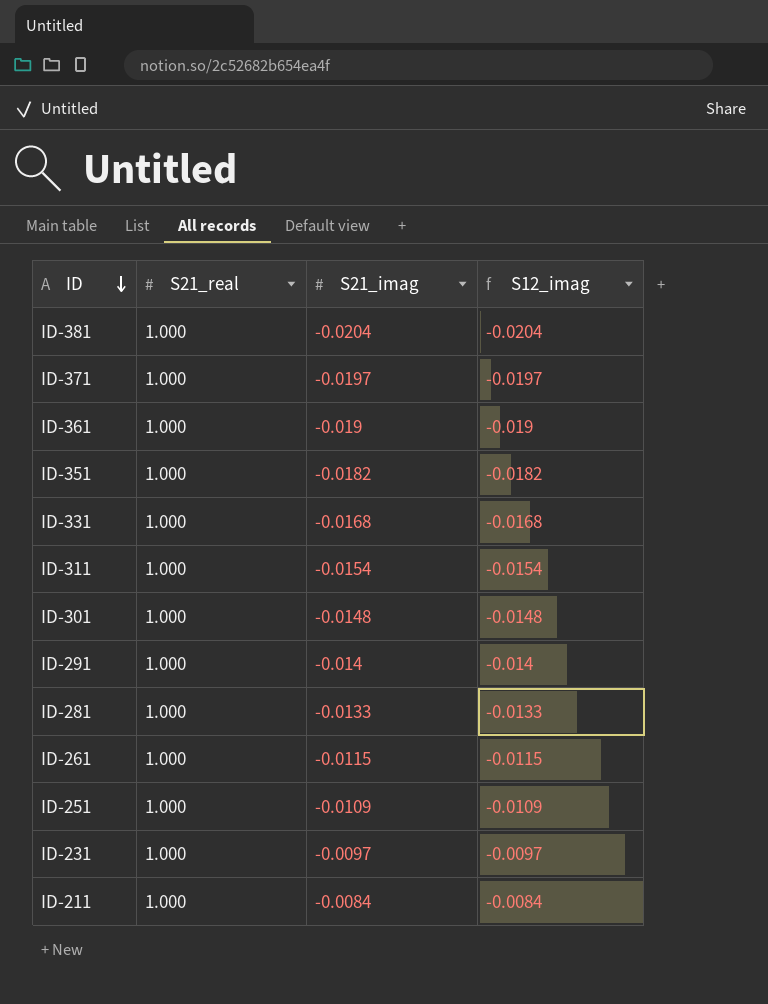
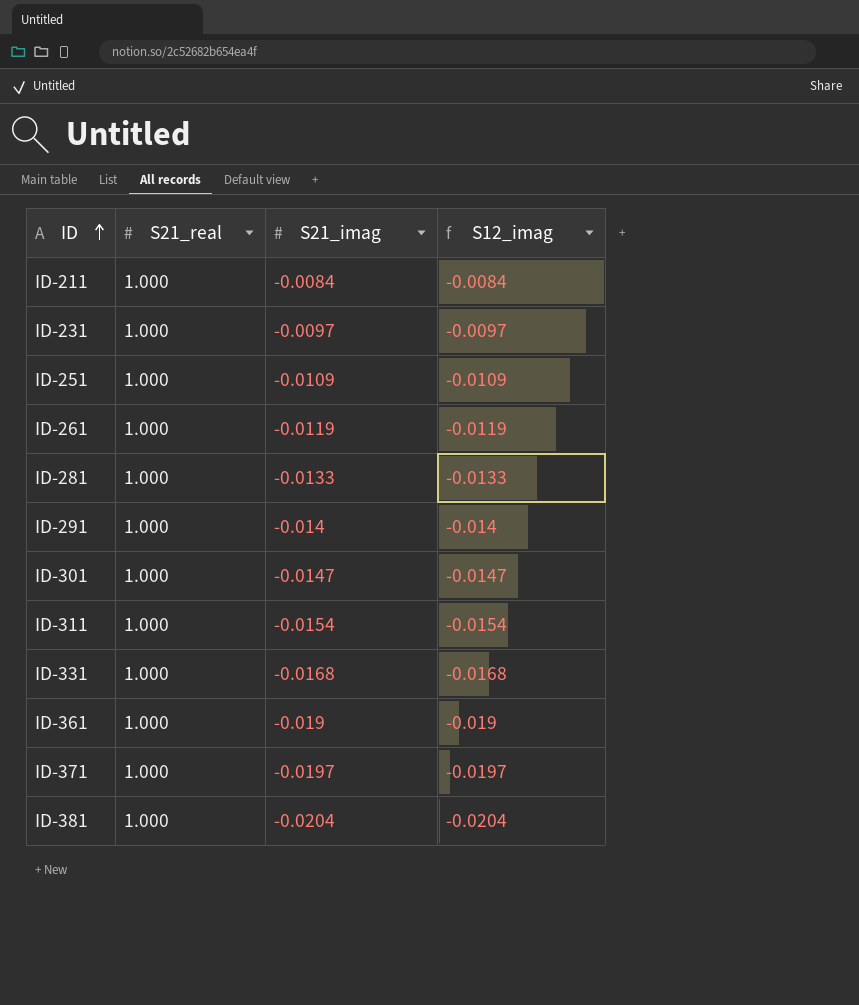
row order: ID descending -> ID ascending
row ID-351: 1.000 | -0.0182 | -0.0182 -> none
ID-261 | S21_imag: -0.0115 -> -0.0119
ID-261 | S12_imag: -0.0115 -> -0.0119
ID-301 | S21_imag: -0.0148 -> -0.0147
ID-301 | S12_imag: -0.0148 -> -0.0147

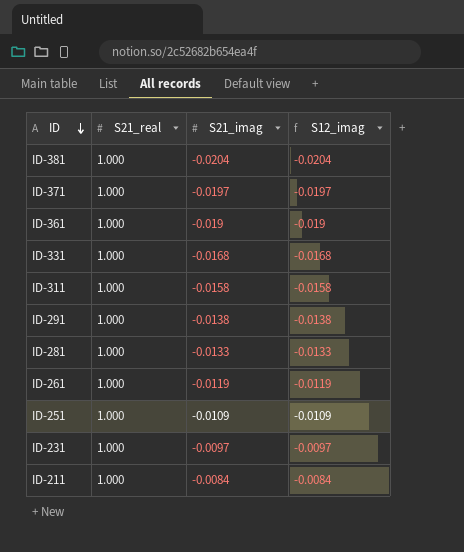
row order: ID ascending -> ID descending
row ID-301: 1.000 | -0.0147 | -0.0147 -> none
ID-311 | S21_imag: -0.0154 -> -0.0158
ID-311 | S12_imag: -0.0154 -> -0.0158
ID-291 | S21_imag: -0.014 -> -0.0138
ID-291 | S12_imag: -0.014 -> -0.0138

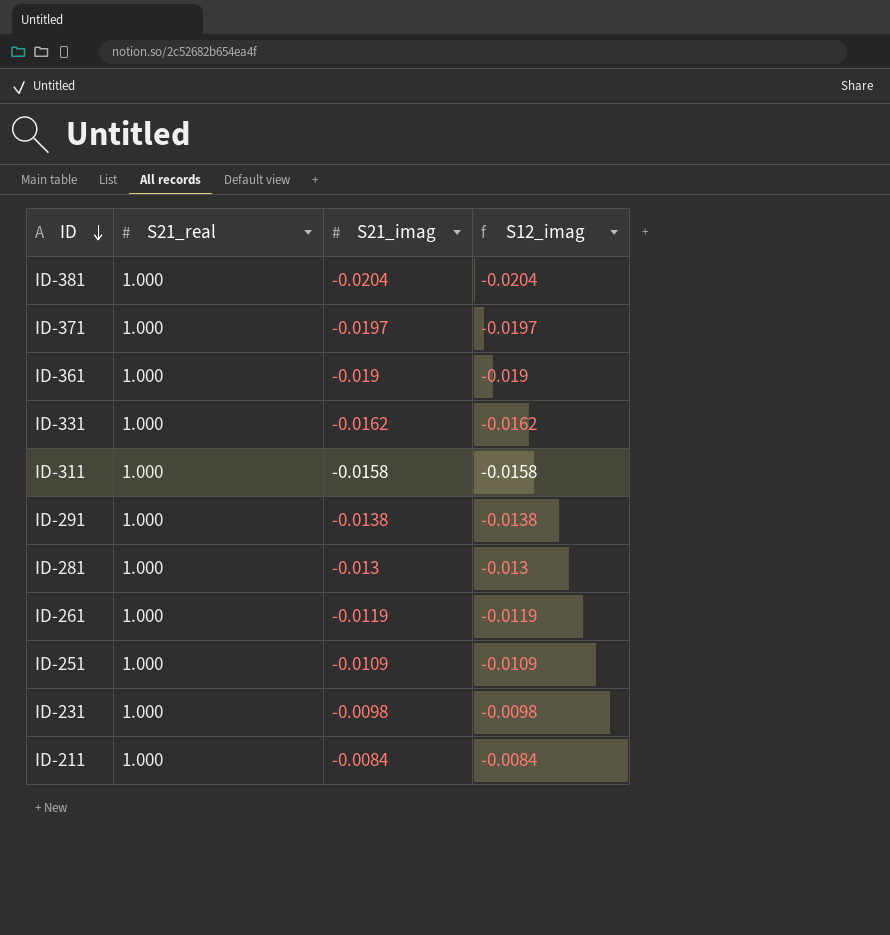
ID-331 | S21_imag: -0.0168 -> -0.0162
ID-331 | S12_imag: -0.0168 -> -0.0162
ID-281 | S21_imag: -0.0133 -> -0.013
ID-281 | S12_imag: -0.0133 -> -0.013
ID-231 | S21_imag: -0.0097 -> -0.0098
ID-231 | S12_imag: -0.0097 -> -0.0098

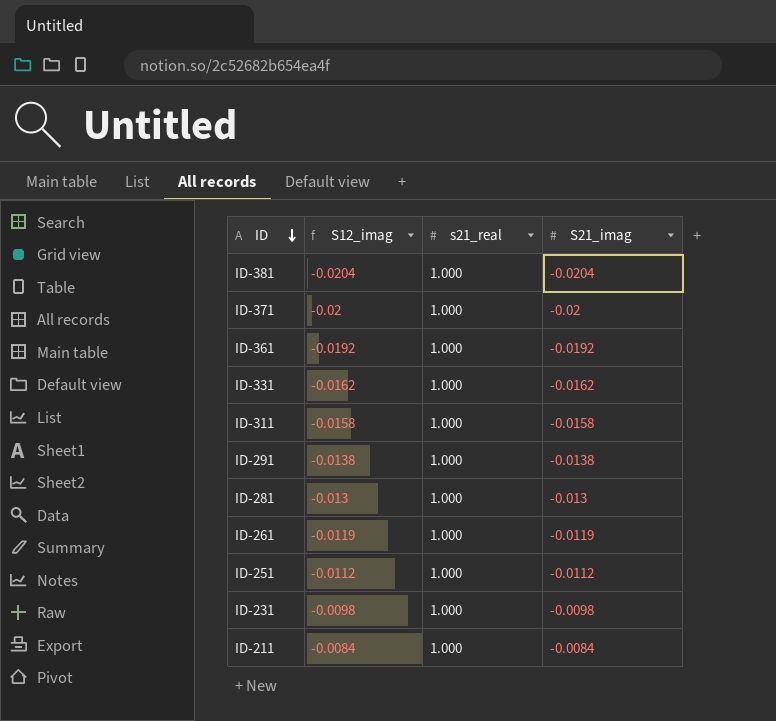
column S12_imag | position: 4 -> 2
column name: S21_real -> s21_real
ID-371 | S12_imag: -0.0197 -> -0.02
ID-371 | S21_imag: -0.0197 -> -0.02
ID-361 | S12_imag: -0.019 -> -0.0192
ID-361 | S21_imag: -0.019 -> -0.0192
ID-251 | S12_imag: -0.0109 -> -0.0112
ID-251 | S21_imag: -0.0109 -> -0.0112

